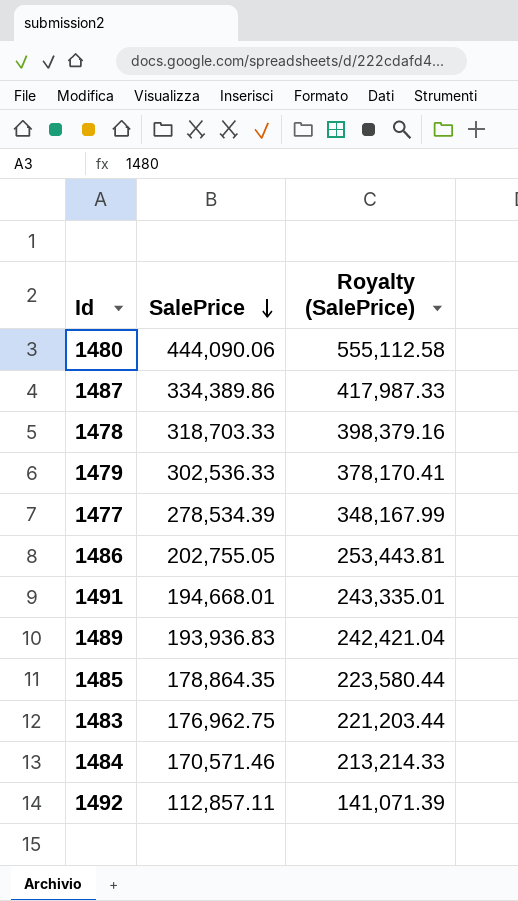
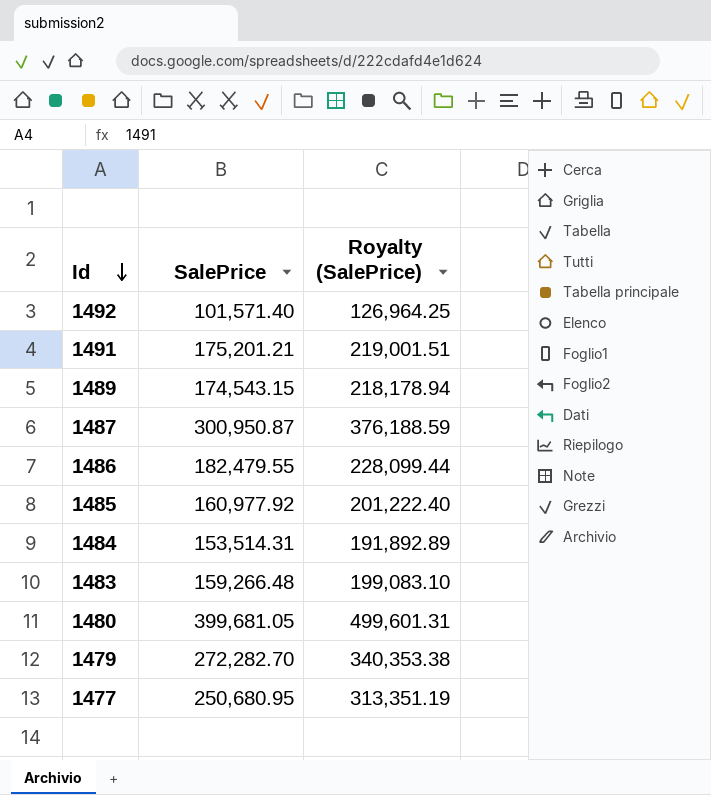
row order: SalePrice descending -> Id descending
row 1478: 318,703.33 | 398,379.16 -> none
1492 | SalePrice: 112,857.11 -> 101,571.40
1492 | Royalty (SalePrice): 141,071.39 -> 126,964.25
1491 | SalePrice: 194,668.01 -> 175,201.21
1491 | Royalty (SalePrice): 243,335.01 -> 219,001.51
1489 | SalePrice: 193,936.83 -> 174,543.15
1489 | Royalty (SalePrice): 242,421.04 -> 218,178.94
1487 | SalePrice: 334,389.86 -> 300,950.87
1487 | Royalty (SalePrice): 417,987.33 -> 376,188.59
1486 | SalePrice: 202,755.05 -> 182,479.55
1486 | Royalty (SalePrice): 253,443.81 -> 228,099.44
1485 | SalePrice: 178,864.35 -> 160,977.92
1485 | Royalty (SalePrice): 223,580.44 -> 201,222.40
1484 | SalePrice: 170,571.46 -> 153,514.31
1484 | Royalty (SalePrice): 213,214.33 -> 191,892.89
1483 | SalePrice: 176,962.75 -> 159,266.48
1483 | Royalty (SalePrice): 221,203.44 -> 199,083.10
1480 | SalePrice: 444,090.06 -> 399,681.05
1480 | Royalty (SalePrice): 555,112.58 -> 499,601.31
1479 | SalePrice: 302,536.33 -> 272,282.70
1479 | Royalty (SalePrice): 378,170.41 -> 340,353.38
1477 | SalePrice: 278,534.39 -> 250,680.95
1477 | Royalty (SalePrice): 348,167.99 -> 313,351.19

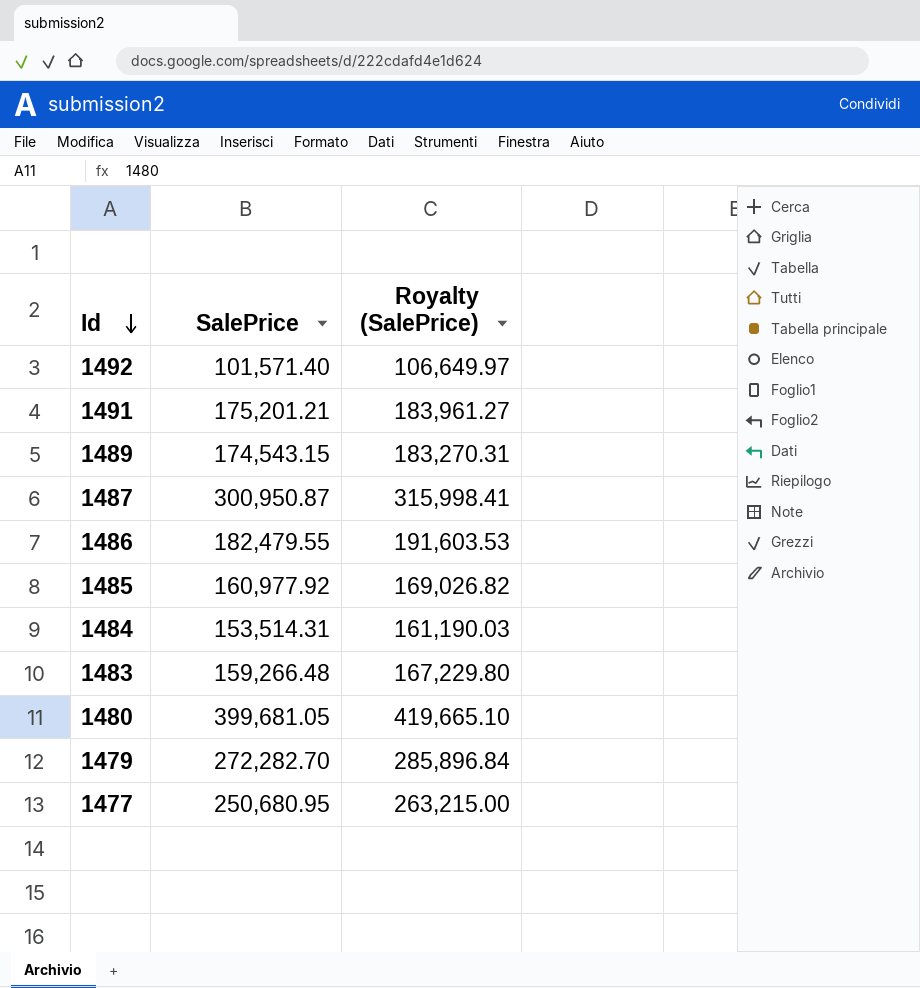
column Royalty (SalePrice) | formula: [SalePrice] * 1.25 -> [SalePrice] * 1.05

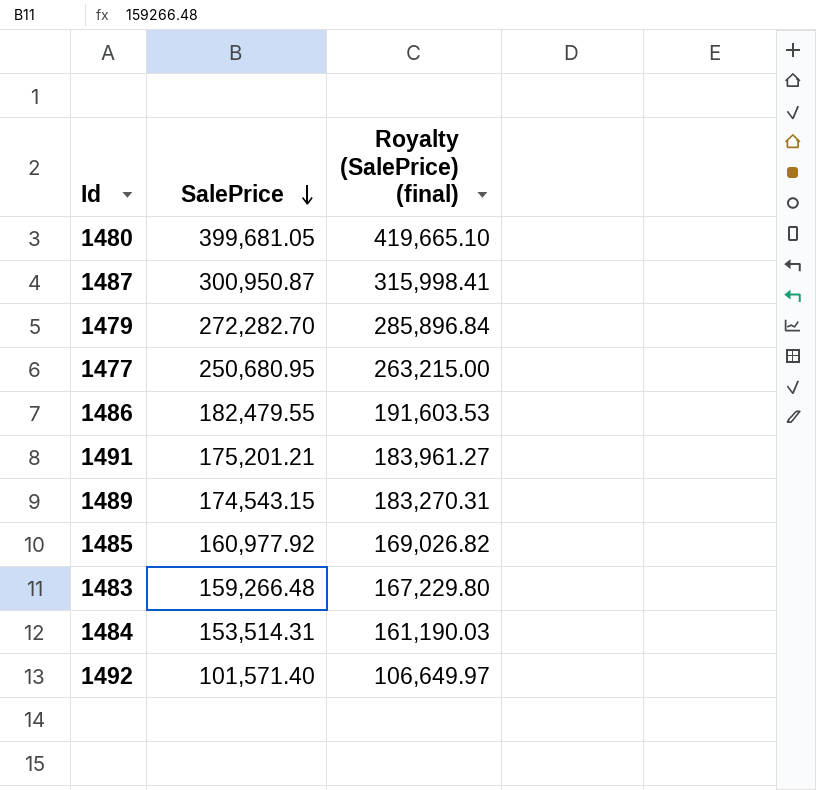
row order: Id descending -> SalePrice descending
column name: Royalty (SalePrice) -> Royalty (SalePrice) (final)

